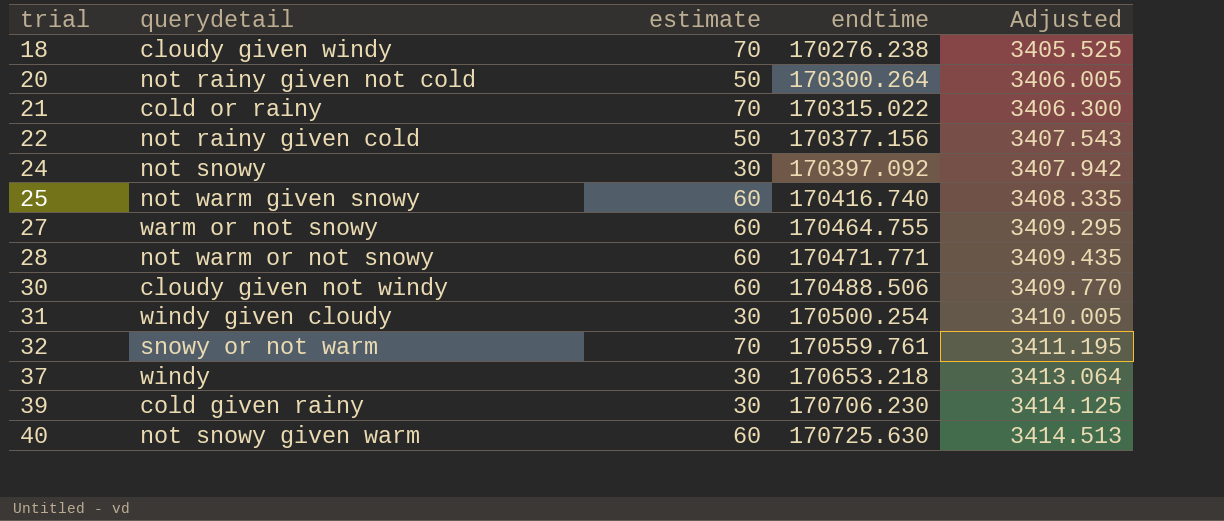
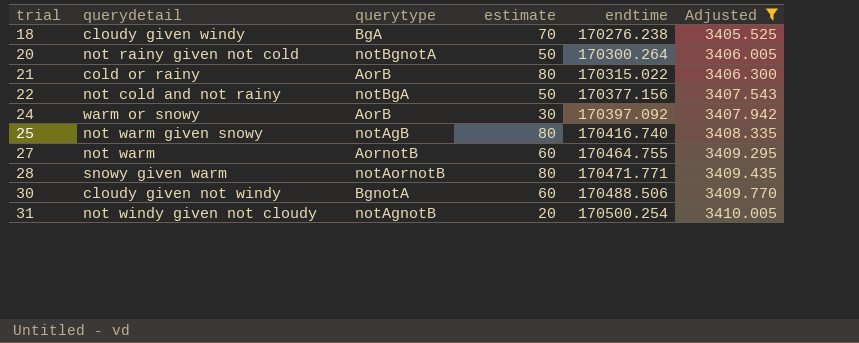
filter: none -> Adjusted <= 3410.005
column querytype | position: none -> 3
21 | estimate: 70 -> 80
22 | querydetail: not rainy given cold -> not cold and not rainy
24 | querydetail: not snowy -> warm or snowy
25 | estimate: 60 -> 80
27 | querydetail: warm or not snowy -> not warm
28 | querydetail: not warm or not snowy -> snowy given warm
28 | estimate: 60 -> 80
31 | querydetail: windy given cloudy -> not windy given not cloudy
31 | estimate: 30 -> 20

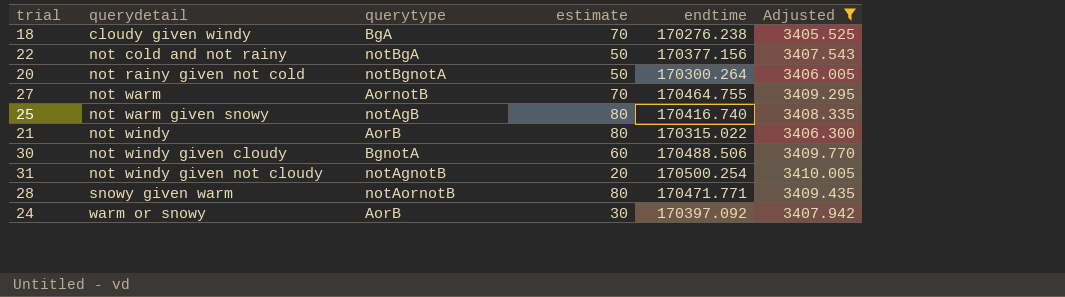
row order: trial ascending -> querydetail ascending
27 | estimate: 60 -> 70
21 | querydetail: cold or rainy -> not windy
30 | querydetail: cloudy given not windy -> not windy given cloudy

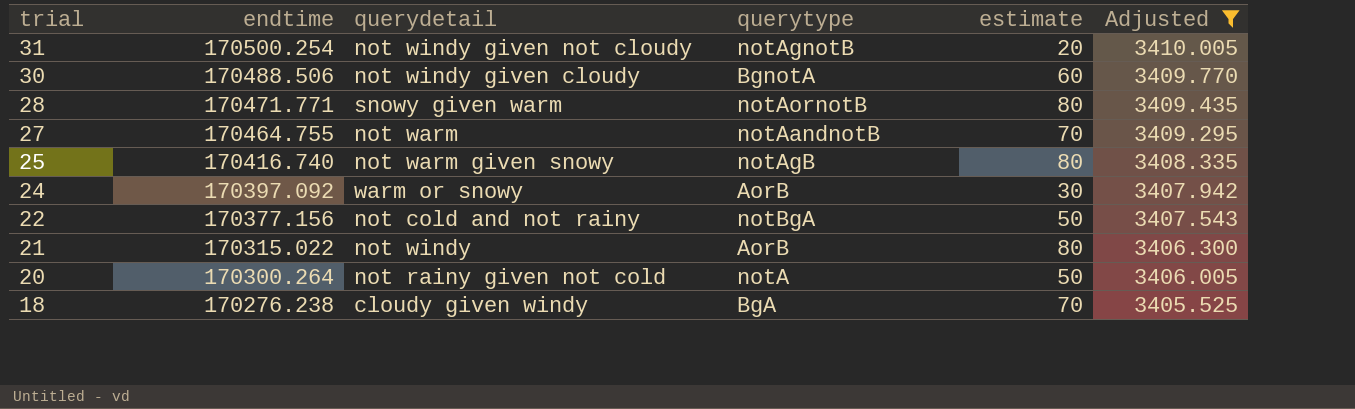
row order: querydetail ascending -> trial descending
column endtime | position: 5 -> 2
27 | querytype: AornotB -> notAandnotB
20 | querytype: notBgnotA -> notA

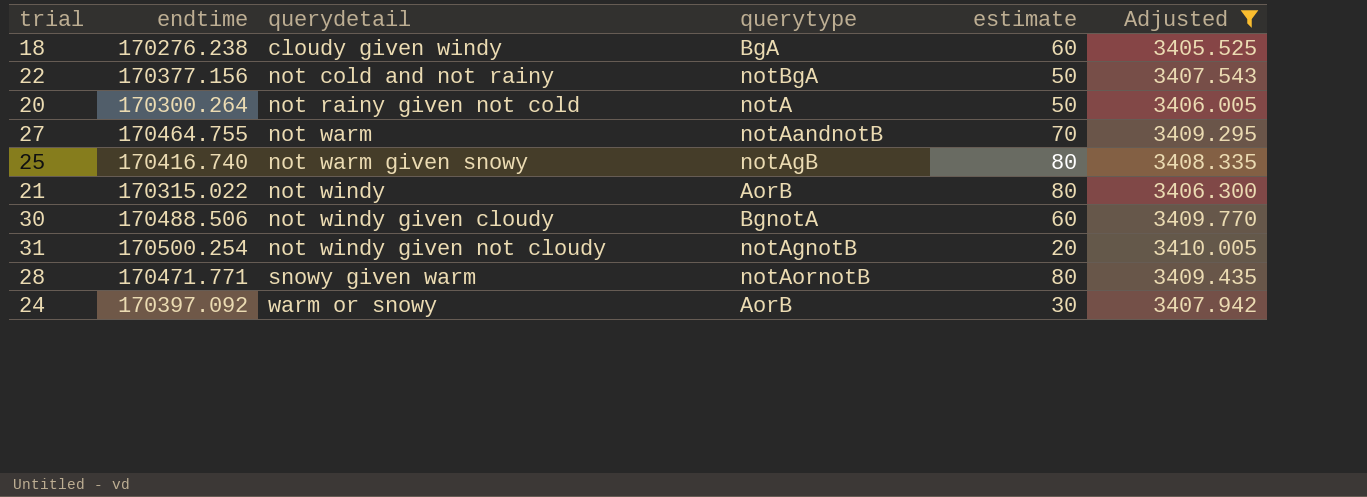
row order: trial descending -> querydetail ascending
18 | estimate: 70 -> 60

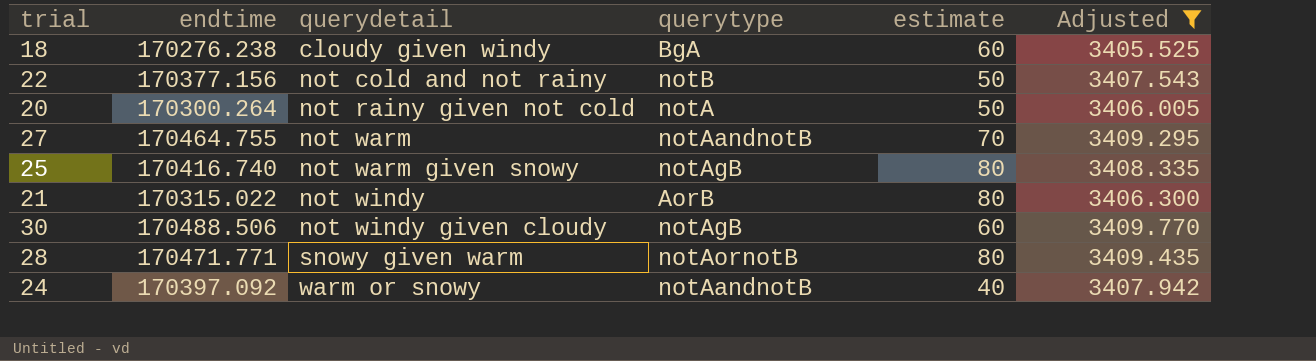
row 31: 170500.254 | not windy given not cloudy | notAgnotB | 20 | 3410.005 -> none
22 | querytype: notBgA -> notB
30 | querytype: BgnotA -> notAgB
24 | querytype: AorB -> notAandnotB
24 | estimate: 30 -> 40

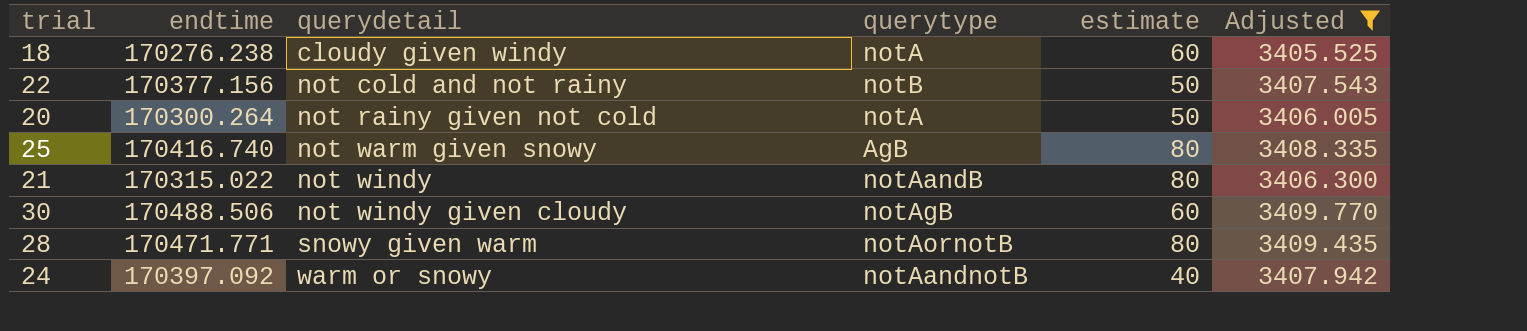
row 27: 170464.755 | not warm | notAandnotB | 70 | 3409.295 -> none
18 | querytype: BgA -> notA
25 | querytype: notAgB -> AgB
21 | querytype: AorB -> notAandB

